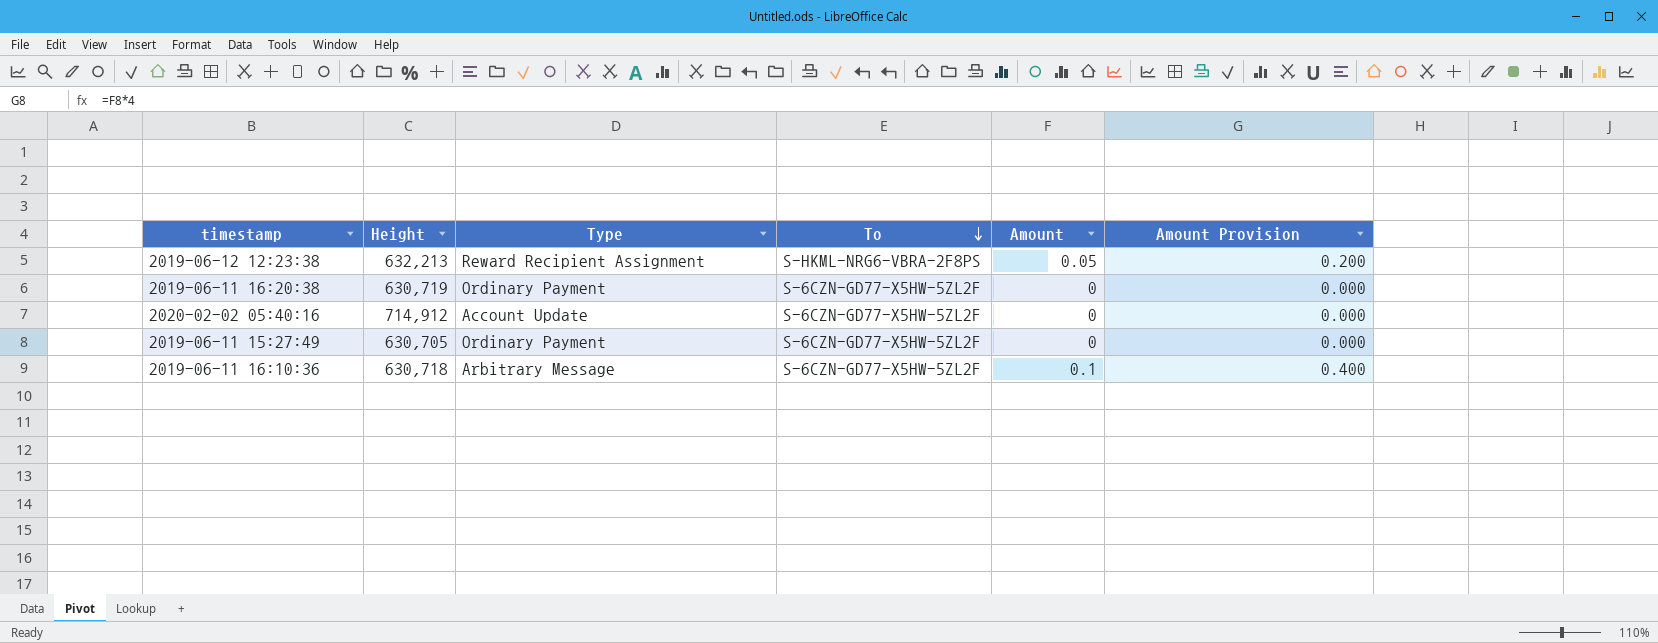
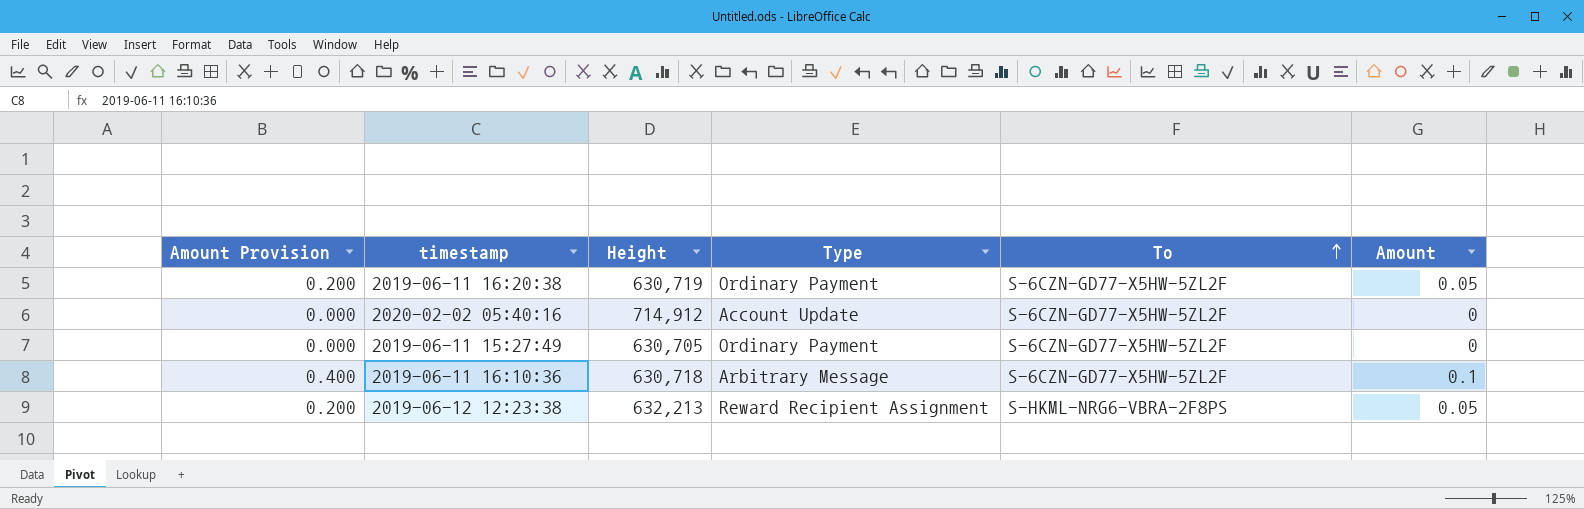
row order: To descending -> To ascending
column Amount Provision | position: 6 -> 1
2019-06-11 16:20:38 | Amount Provision: 0.000 -> 0.200
2019-06-11 16:20:38 | Amount: 0 -> 0.05

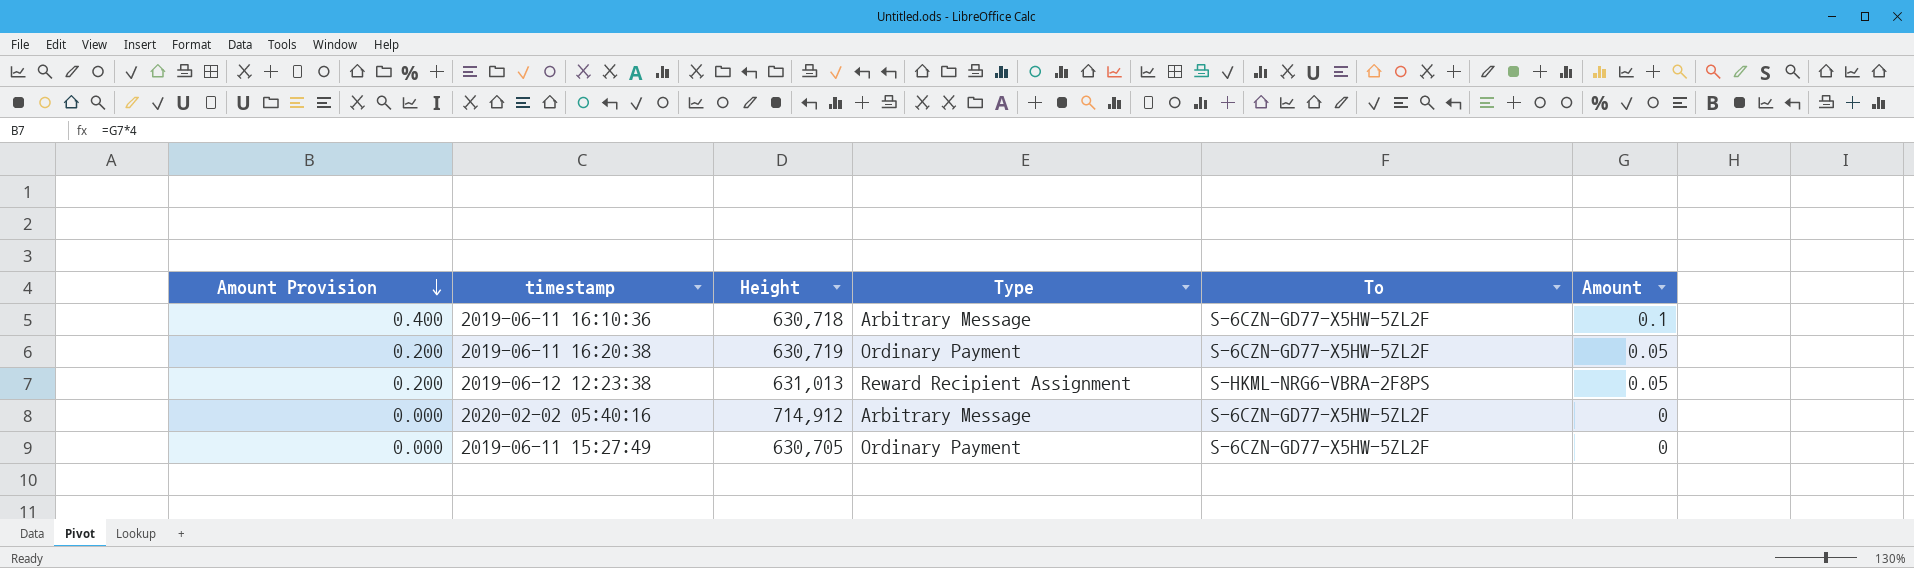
row order: To ascending -> Amount Provision descending
2019-06-12 12:23:38 | Height: 632,213 -> 631,013
2020-02-02 05:40:16 | Type: Account Update -> Arbitrary Message

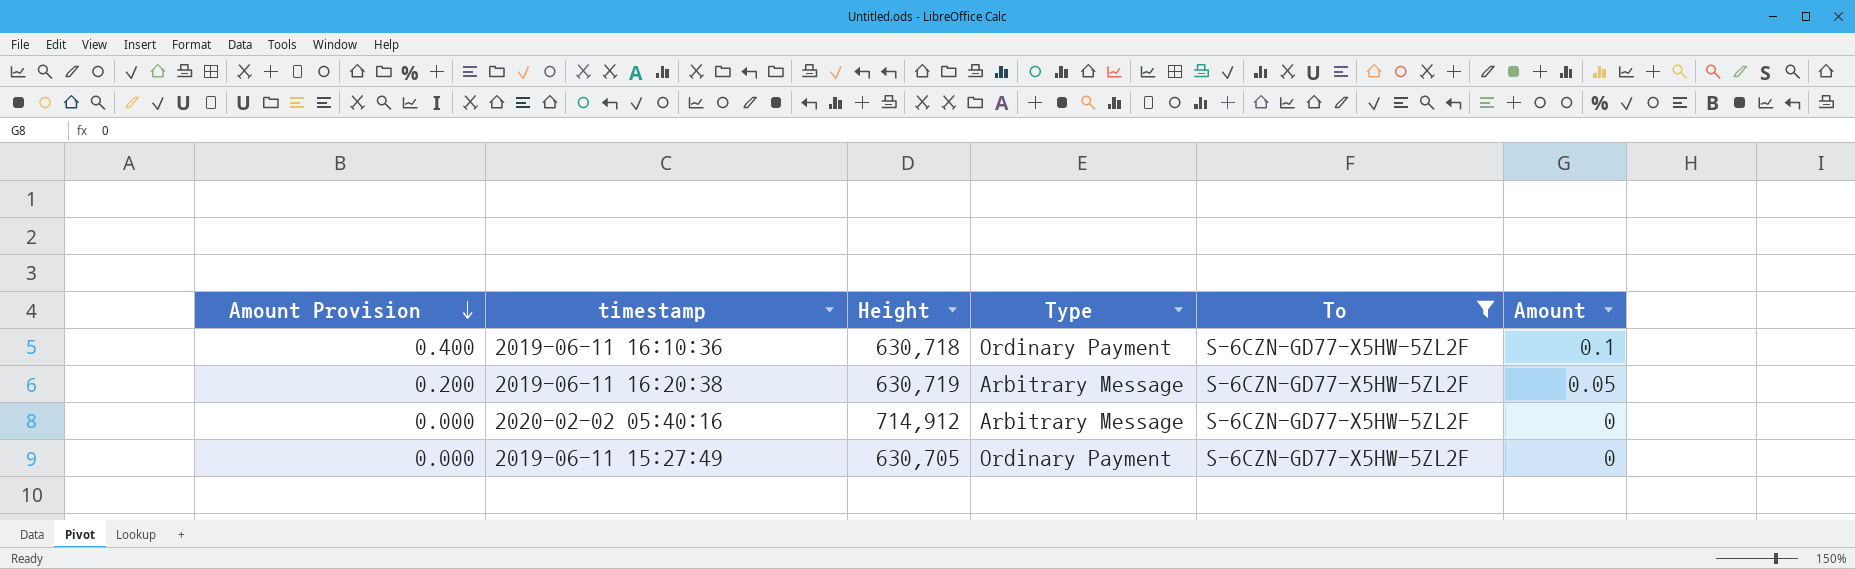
filter: none -> To = S-6CZN-GD77-X5HW-5ZL2F
2019-06-11 16:10:36 | Type: Arbitrary Message -> Ordinary Payment
2019-06-11 16:20:38 | Type: Ordinary Payment -> Arbitrary Message

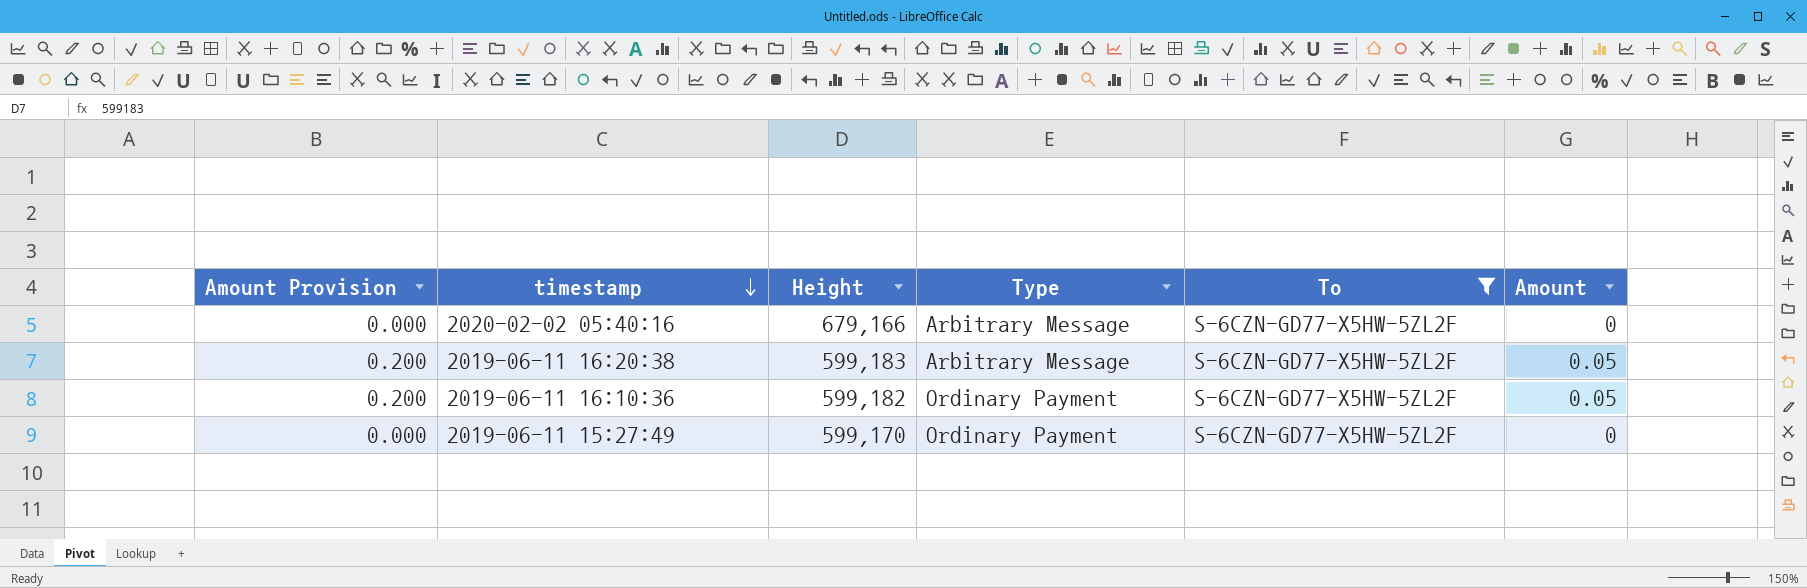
row order: Amount Provision descending -> timestamp descending
2020-02-02 05:40:16 | Height: 714,912 -> 679,166
2019-06-11 16:20:38 | Height: 630,719 -> 599,183
2019-06-11 16:10:36 | Amount Provision: 0.400 -> 0.200
2019-06-11 16:10:36 | Height: 630,718 -> 599,182
2019-06-11 16:10:36 | Amount: 0.1 -> 0.05
2019-06-11 15:27:49 | Height: 630,705 -> 599,170

